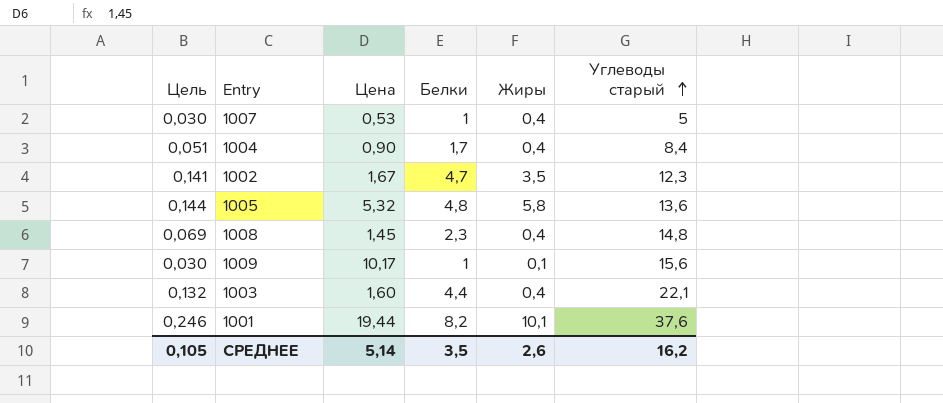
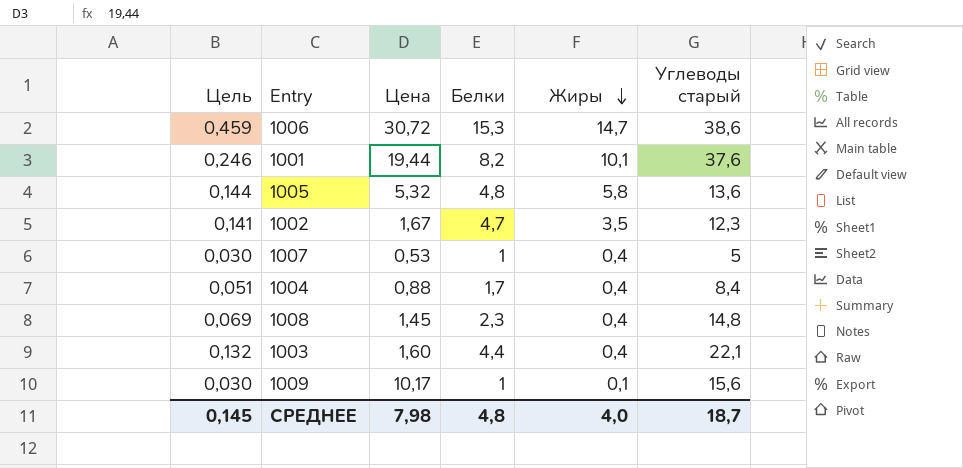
row order: Углеводы старый ascending -> Жиры descending
row 1006: none -> 0,459 | 30,72 | 15,3 | 14,7 | 38,6
1004 | Цена: 0,90 -> 0,88
СРЕДНЕЕ | Цель: 0,105 -> 0,145
СРЕДНЕЕ | Цена: 5,14 -> 7,98
СРЕДНЕЕ | Белки: 3,5 -> 4,8
СРЕДНЕЕ | Жиры: 2,6 -> 4,0
СРЕДНЕЕ | Углеводы старый: 16,2 -> 18,7

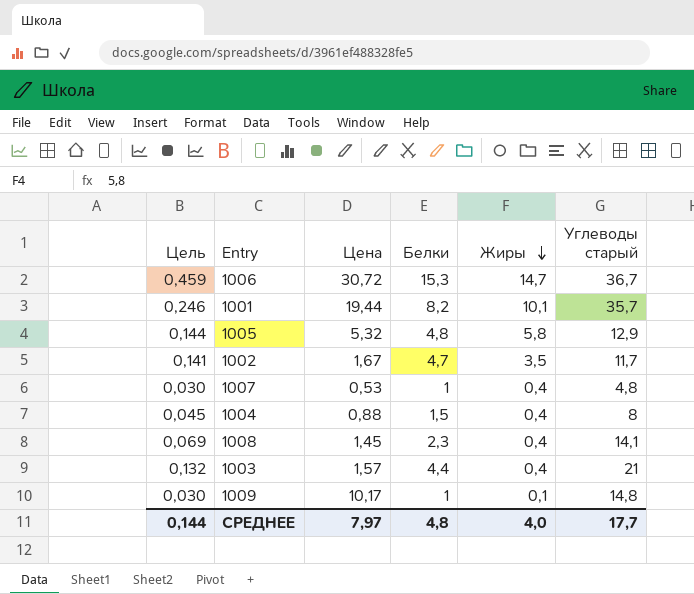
1006 | Углеводы старый: 38,6 -> 36,7
1001 | Углеводы старый: 37,6 -> 35,7
1005 | Углеводы старый: 13,6 -> 12,9
1002 | Углеводы старый: 12,3 -> 11,7
1007 | Углеводы старый: 5 -> 4,8
1004 | Цель: 0,051 -> 0,045
1004 | Белки: 1,7 -> 1,5
1004 | Углеводы старый: 8,4 -> 8
1008 | Углеводы старый: 14,8 -> 14,1
1003 | Цена: 1,60 -> 1,57
1003 | Углеводы старый: 22,1 -> 21
1009 | Углеводы старый: 15,6 -> 14,8
СРЕДНЕЕ | Цель: 0,145 -> 0,144
СРЕДНЕЕ | Цена: 7,98 -> 7,97
СРЕДНЕЕ | Углеводы старый: 18,7 -> 17,7

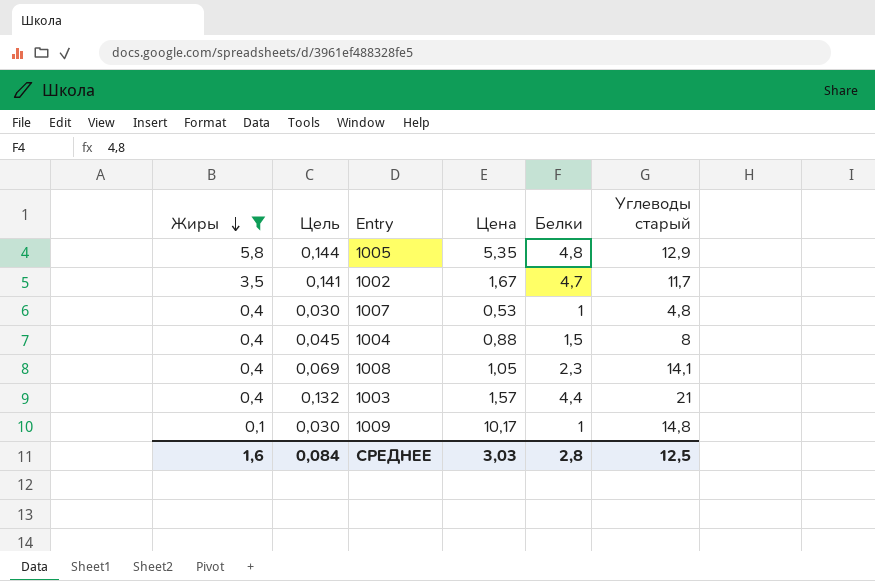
filter: none -> Жиры <= 5,8
column Жиры | position: 5 -> 1
1005 | Цена: 5,32 -> 5,35
1008 | Цена: 1,45 -> 1,05
СРЕДНЕЕ | Жиры: 4,0 -> 1,6
СРЕДНЕЕ | Цель: 0,144 -> 0,084
СРЕДНЕЕ | Цена: 7,97 -> 3,03
СРЕДНЕЕ | Белки: 4,8 -> 2,8
СРЕДНЕЕ | Углеводы старый: 17,7 -> 12,5

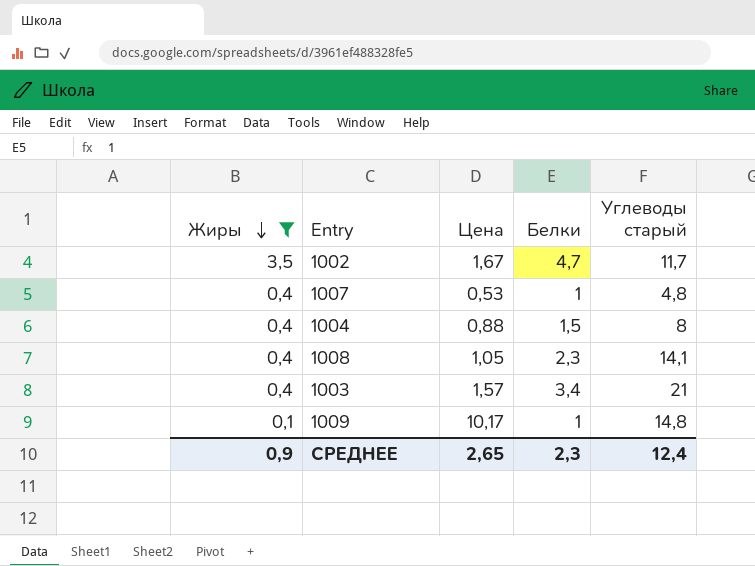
column Цель | formula: [Белки] * 0,03 -> none
row 1005: 5,8 | 0,144 | 5,35 | 4,8 | 12,9 -> none
1003 | Белки: 4,4 -> 3,4
СРЕДНЕЕ | Жиры: 1,6 -> 0,9
СРЕДНЕЕ | Цена: 3,03 -> 2,65
СРЕДНЕЕ | Белки: 2,8 -> 2,3
СРЕДНЕЕ | Углеводы старый: 12,5 -> 12,4

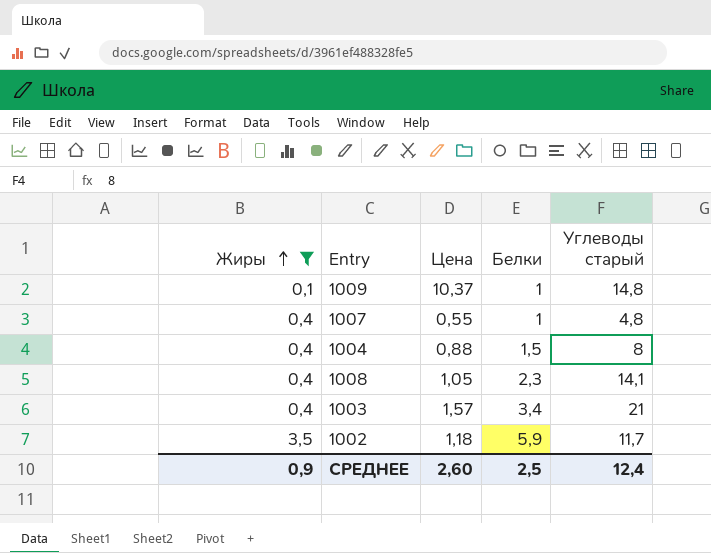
row order: Жиры descending -> Жиры ascending
1009 | Цена: 10,17 -> 10,37
1007 | Цена: 0,53 -> 0,55
1002 | Цена: 1,67 -> 1,18
1002 | Белки: 4,7 -> 5,9
СРЕДНЕЕ | Цена: 2,65 -> 2,60
СРЕДНЕЕ | Белки: 2,3 -> 2,5

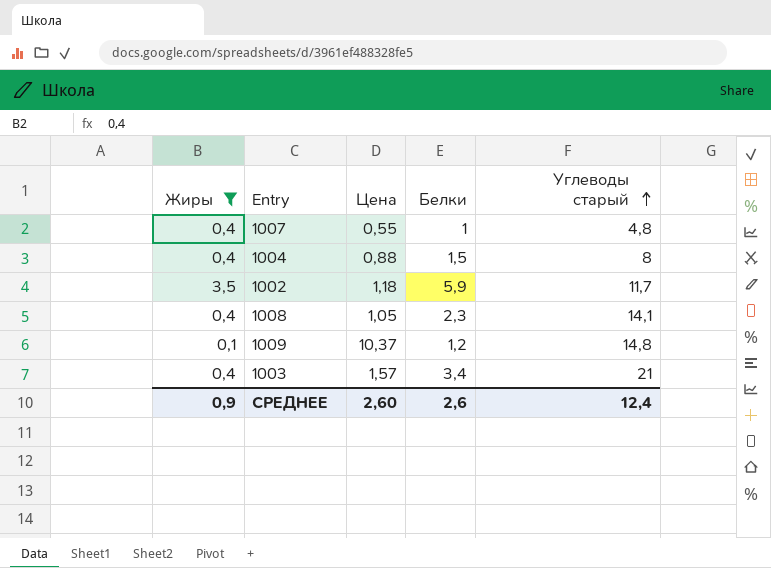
row order: Жиры ascending -> Углеводы старый ascending
1009 | Белки: 1 -> 1,2
СРЕДНЕЕ | Белки: 2,5 -> 2,6

